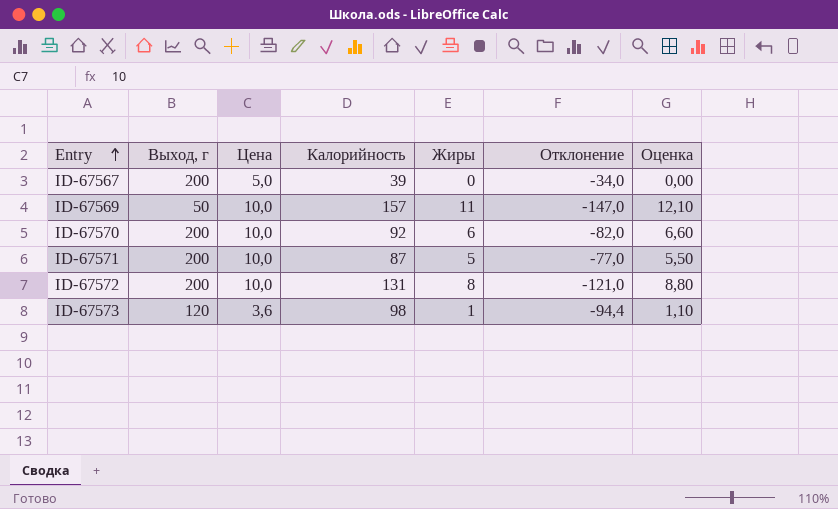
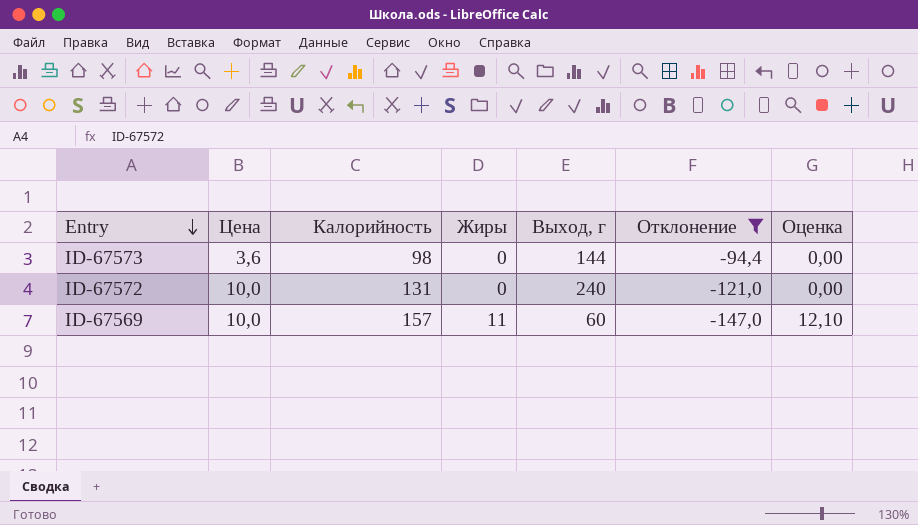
filter: none -> Отклонение <= -94,4
row order: Entry ascending -> Entry descending
column Выход, г | position: 2 -> 5
ID-67573 | Жиры: 1 -> 0
ID-67573 | Выход, г: 120 -> 144
ID-67573 | Оценка: 1,10 -> 0,00
ID-67572 | Жиры: 8 -> 0
ID-67572 | Выход, г: 200 -> 240
ID-67572 | Оценка: 8,80 -> 0,00
ID-67569 | Выход, г: 50 -> 60

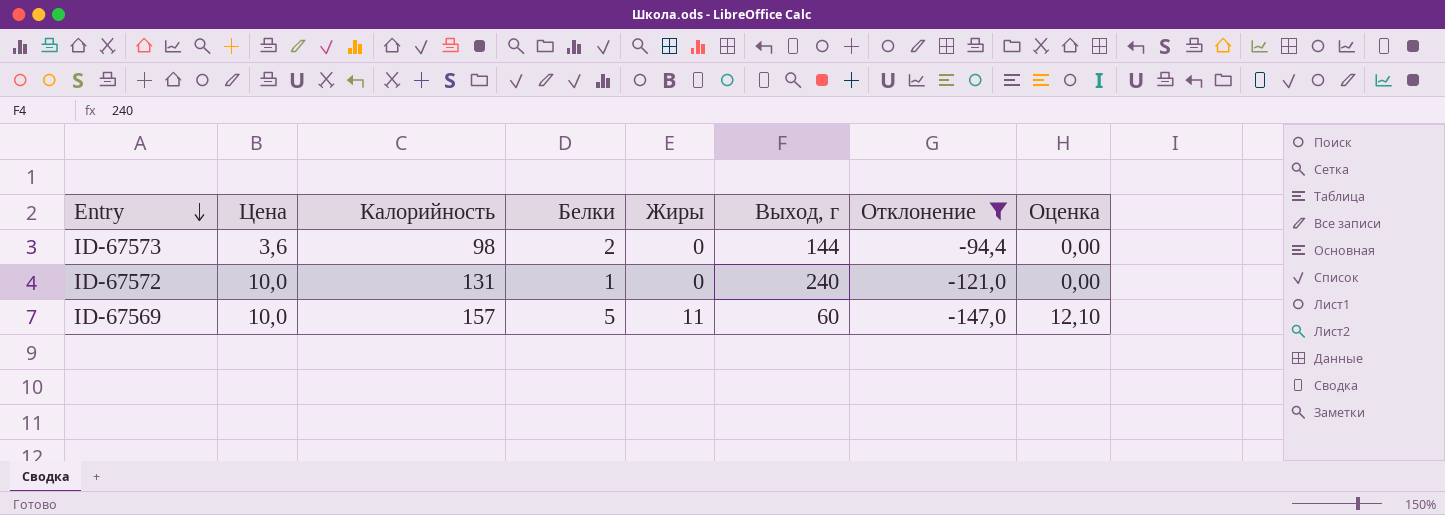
column Белки | position: none -> 4

